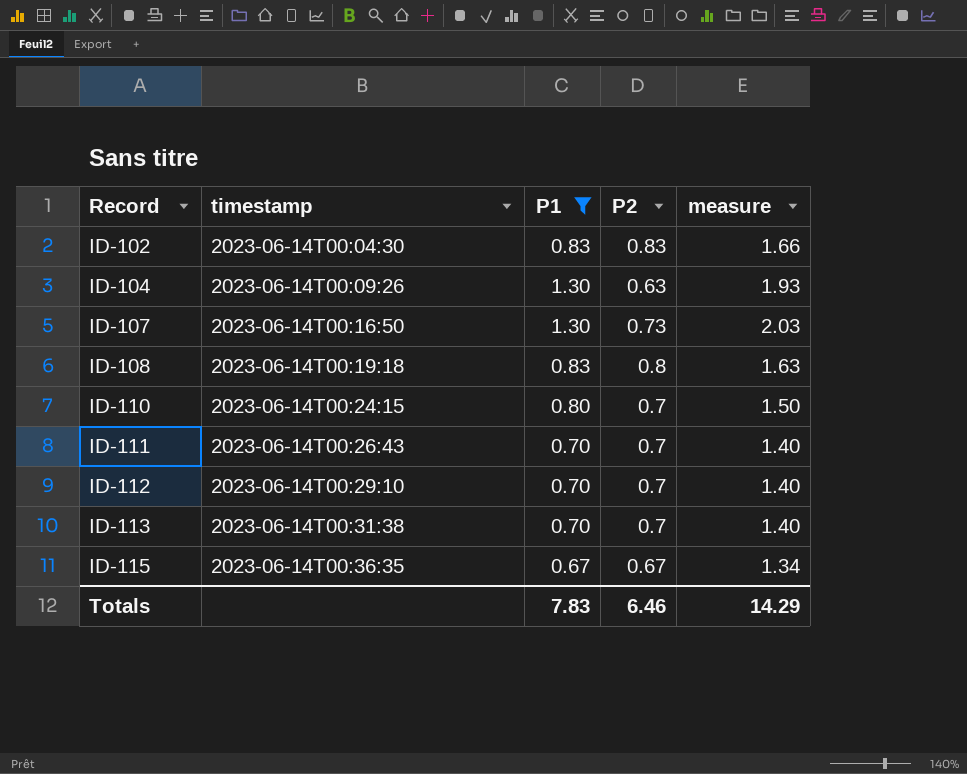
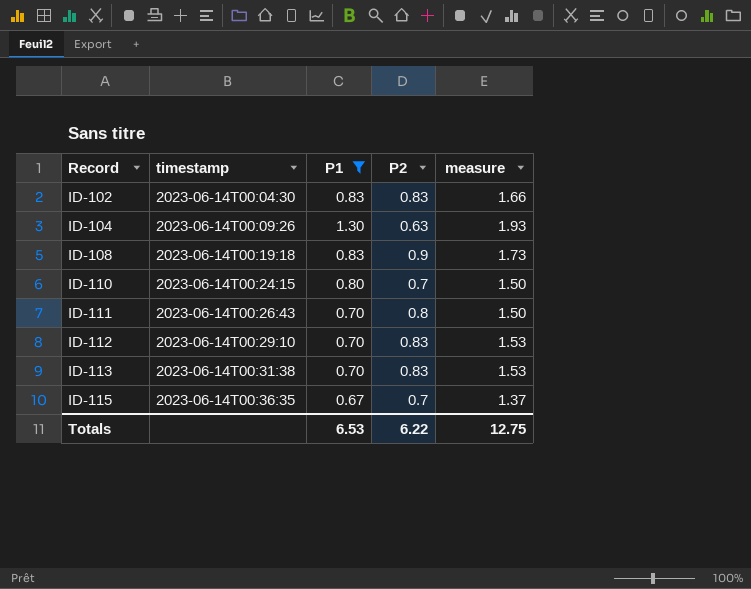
row ID-107: 2023-06-14T00:16:50 | 1.30 | 0.73 | 2.03 -> none
ID-108 | P2: 0.8 -> 0.9
ID-108 | measure: 1.63 -> 1.73
ID-111 | P2: 0.7 -> 0.8
ID-111 | measure: 1.40 -> 1.50
ID-112 | P2: 0.7 -> 0.83
ID-112 | measure: 1.40 -> 1.53
ID-113 | P2: 0.7 -> 0.83
ID-113 | measure: 1.40 -> 1.53
ID-115 | P2: 0.67 -> 0.7
ID-115 | measure: 1.34 -> 1.37
Totals | P1: 7.83 -> 6.53
Totals | P2: 6.46 -> 6.22
Totals | measure: 14.29 -> 12.75

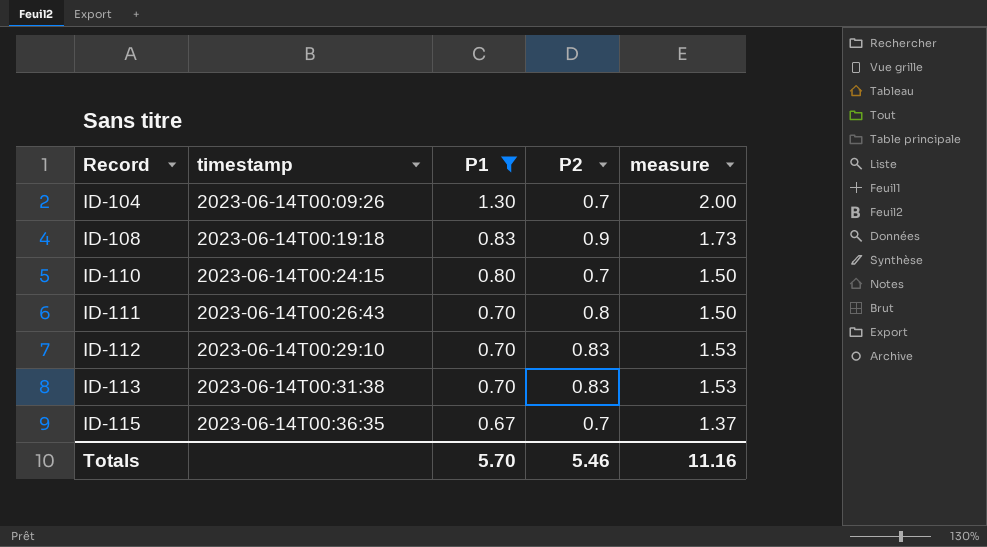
row ID-102: 2023-06-14T00:04:30 | 0.83 | 0.83 | 1.66 -> none
ID-104 | P2: 0.63 -> 0.7
ID-104 | measure: 1.93 -> 2.00
Totals | P1: 6.53 -> 5.70
Totals | P2: 6.22 -> 5.46
Totals | measure: 12.75 -> 11.16

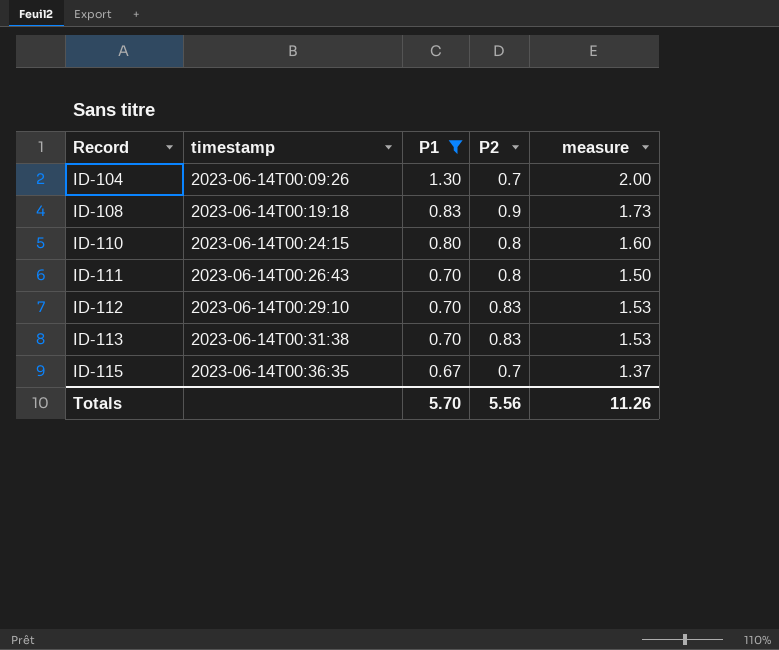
ID-110 | P2: 0.7 -> 0.8
ID-110 | measure: 1.50 -> 1.60
Totals | P2: 5.46 -> 5.56
Totals | measure: 11.16 -> 11.26

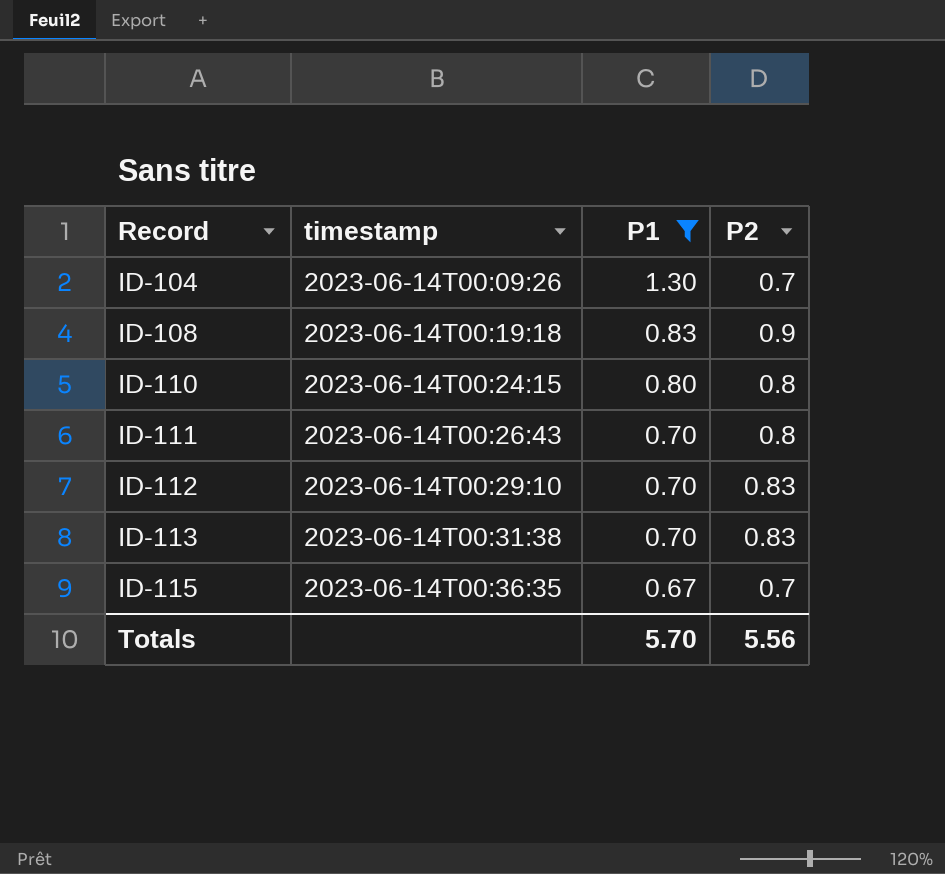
column measure | formula: [P1] + [P2] -> none

